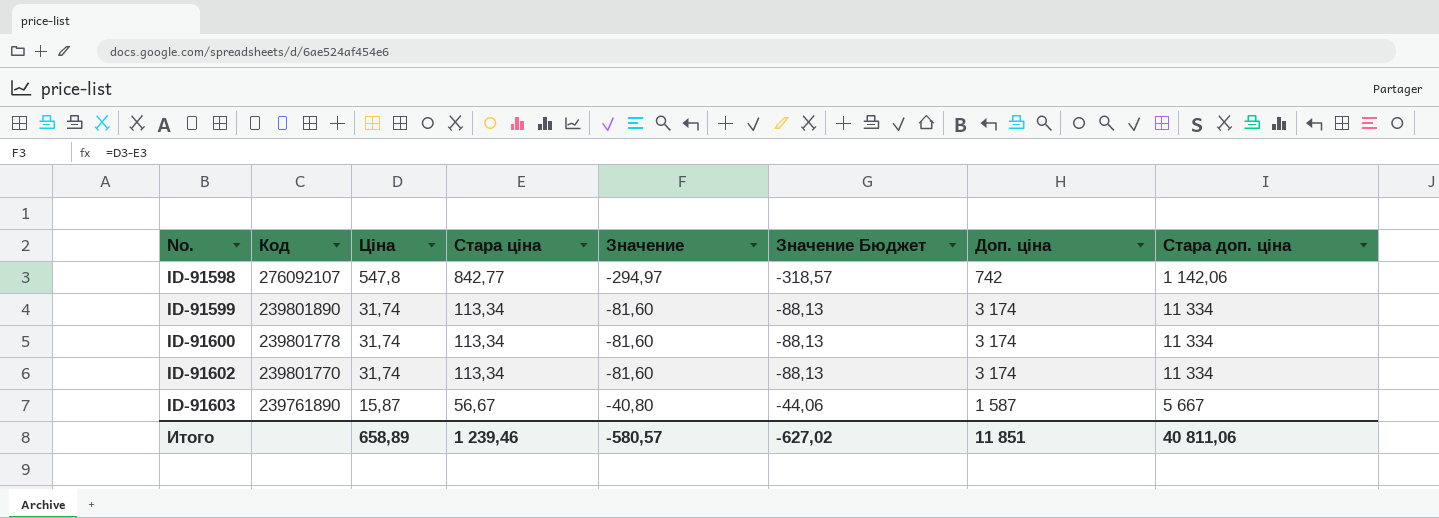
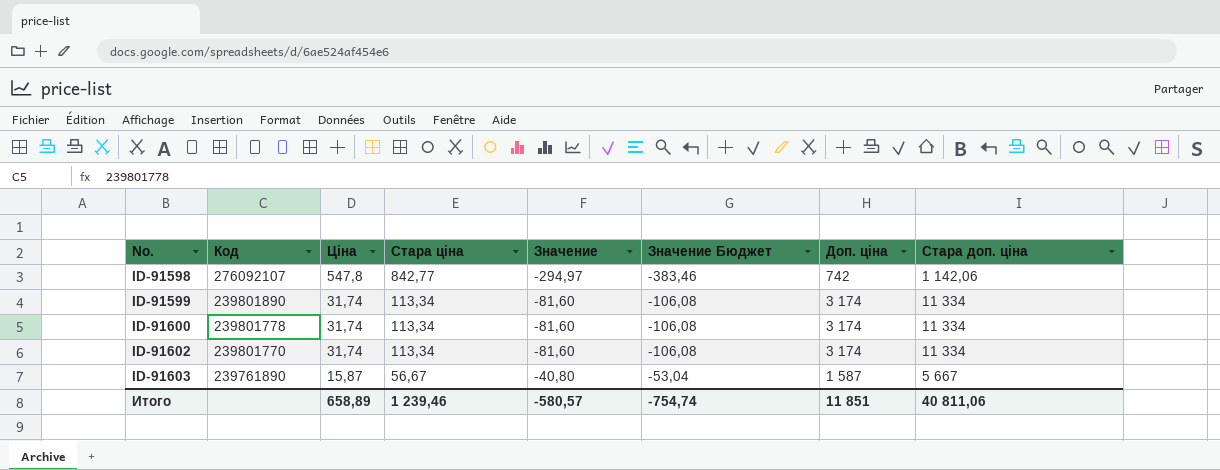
column Значение Бюджет | formula: [Значение] * 1,08 -> [Значение] * 1,3
Итого | Значение Бюджет: -627,02 -> -754,74

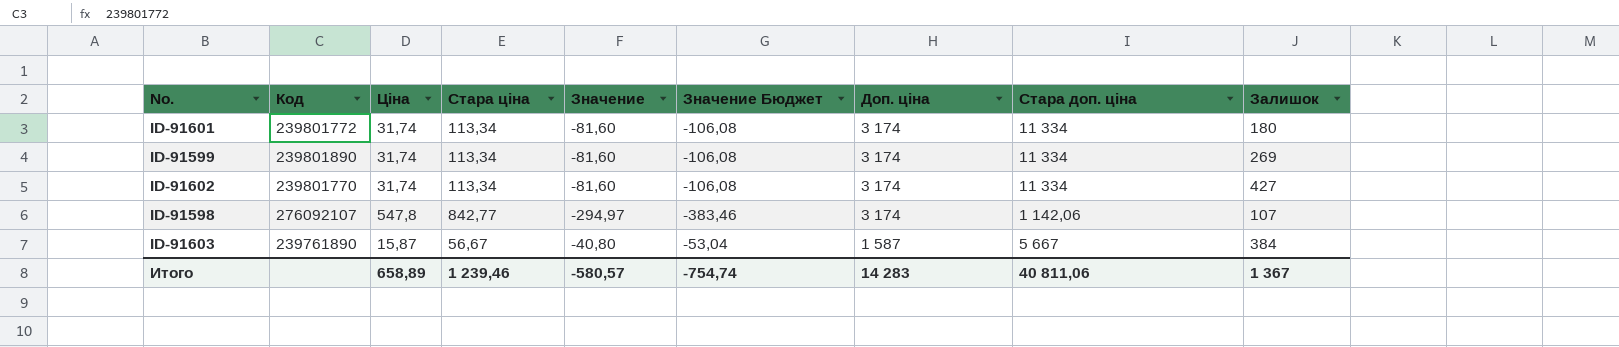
row order: No. ascending -> Доп. ціна descending
column Залишок | position: none -> 9
row ID-91600: 239801778 | 31,74 | 113,34 | -81,60 | -106,08 | 3 174 | 11 334 -> none
row ID-91601: none -> 239801772 | 31,74 | 113,34 | -81,60 | -106,08 | 3 174 | 11 334 | 180
ID-91598 | Доп. ціна: 742 -> 3 174
Итого | Доп. ціна: 11 851 -> 14 283

